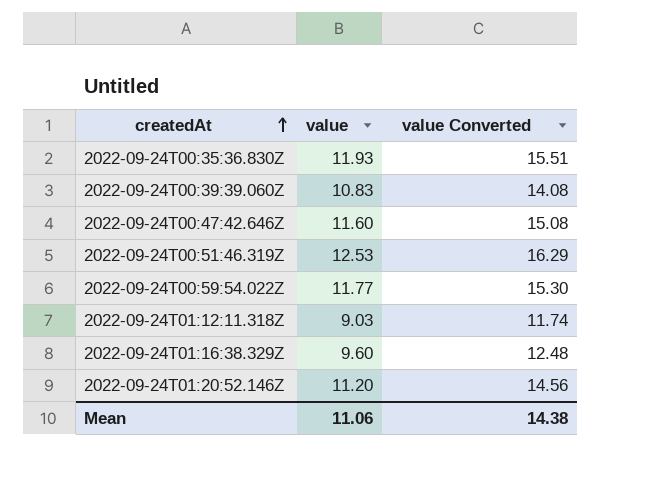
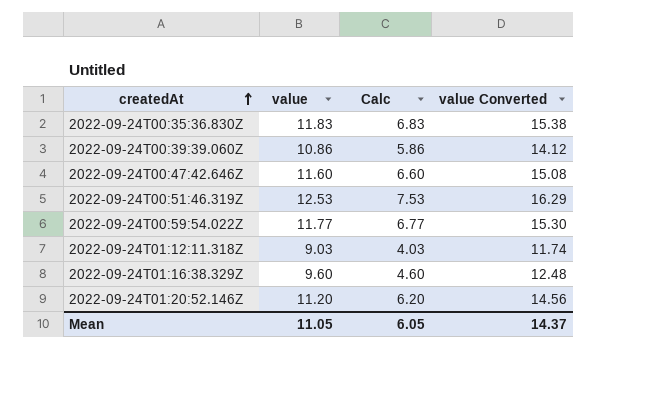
column Calc | formula: none -> [value] - 5
2022-09-24T00:35:36.830Z | value: 11.93 -> 11.83
2022-09-24T00:35:36.830Z | value Converted: 15.51 -> 15.38
2022-09-24T00:39:39.060Z | value: 10.83 -> 10.86
2022-09-24T00:39:39.060Z | value Converted: 14.08 -> 14.12
Mean | value: 11.06 -> 11.05
Mean | value Converted: 14.38 -> 14.37

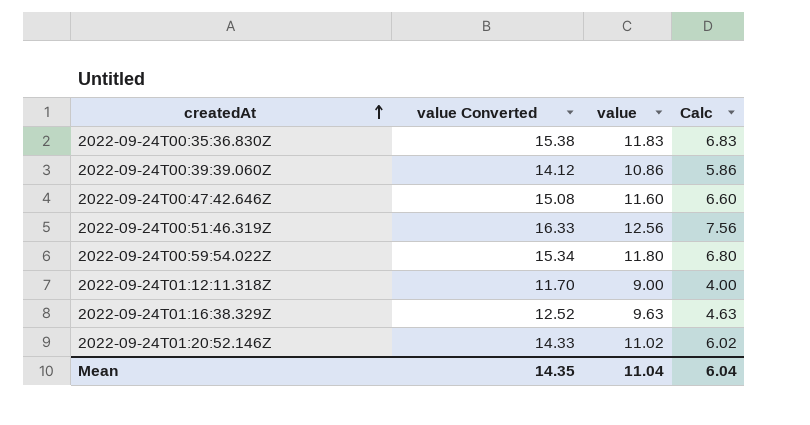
column value Converted | position: 4 -> 2
2022-09-24T00:51:46.319Z | value Converted: 16.29 -> 16.33
2022-09-24T00:51:46.319Z | value: 12.53 -> 12.56
2022-09-24T00:51:46.319Z | Calc: 7.53 -> 7.56
2022-09-24T00:59:54.022Z | value Converted: 15.30 -> 15.34
2022-09-24T00:59:54.022Z | value: 11.77 -> 11.80
2022-09-24T00:59:54.022Z | Calc: 6.77 -> 6.80
2022-09-24T01:12:11.318Z | value Converted: 11.74 -> 11.70
2022-09-24T01:12:11.318Z | value: 9.03 -> 9.00
2022-09-24T01:12:11.318Z | Calc: 4.03 -> 4.00
2022-09-24T01:16:38.329Z | value Converted: 12.48 -> 12.52
2022-09-24T01:16:38.329Z | value: 9.60 -> 9.63
2022-09-24T01:16:38.329Z | Calc: 4.60 -> 4.63
2022-09-24T01:20:52.146Z | value Converted: 14.56 -> 14.33
2022-09-24T01:20:52.146Z | value: 11.20 -> 11.02
2022-09-24T01:20:52.146Z | Calc: 6.20 -> 6.02
Mean | value Converted: 14.37 -> 14.35
Mean | value: 11.05 -> 11.04
Mean | Calc: 6.05 -> 6.04

